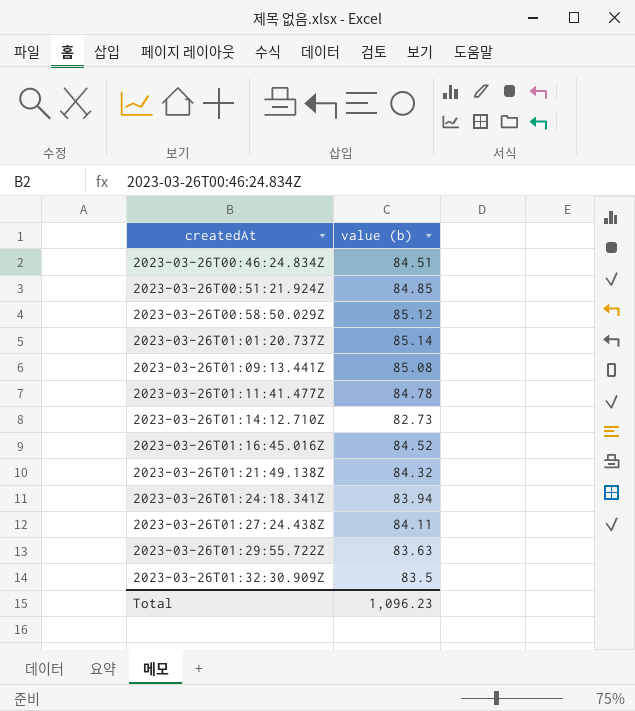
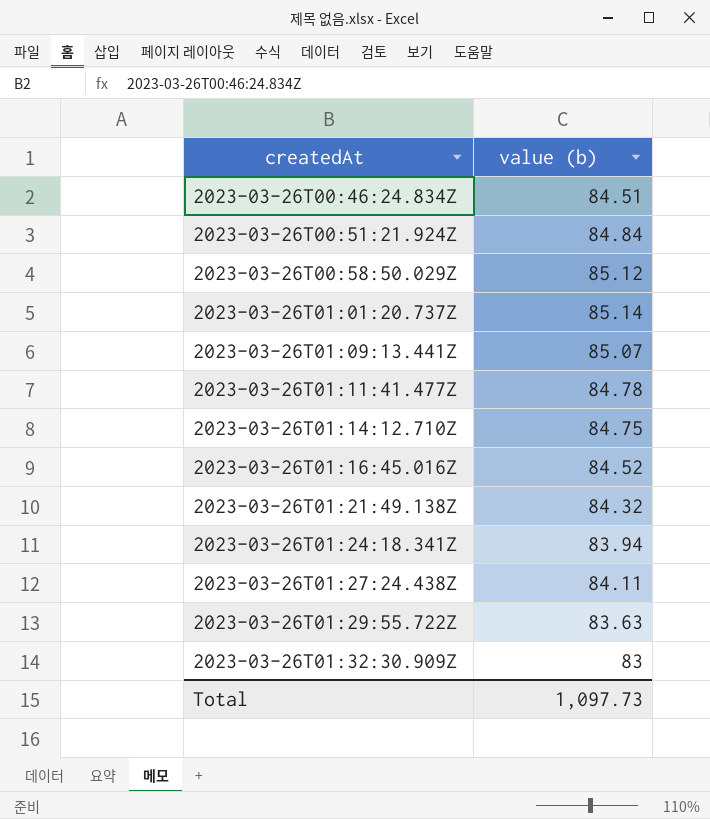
2023-03-26T00:51:21.924Z | value (b): 84.85 -> 84.84
2023-03-26T01:09:13.441Z | value (b): 85.08 -> 85.07
2023-03-26T01:14:12.710Z | value (b): 82.73 -> 84.75
2023-03-26T01:32:30.909Z | value (b): 83.5 -> 83
Total | value (b): 1,096.23 -> 1,097.73

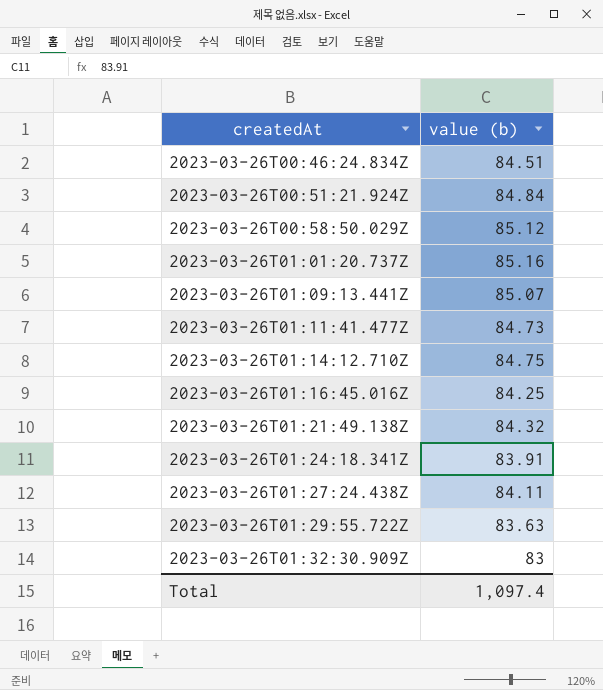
2023-03-26T01:01:20.737Z | value (b): 85.14 -> 85.16
2023-03-26T01:11:41.477Z | value (b): 84.78 -> 84.73
2023-03-26T01:16:45.016Z | value (b): 84.52 -> 84.25
2023-03-26T01:24:18.341Z | value (b): 83.94 -> 83.91
Total | value (b): 1,097.73 -> 1,097.4

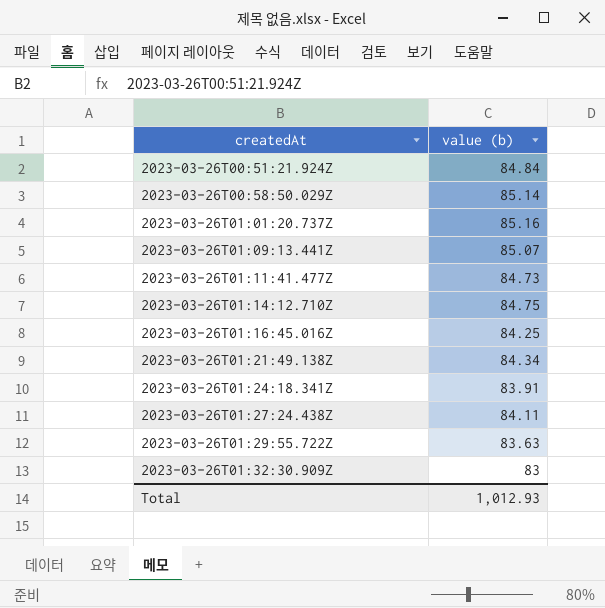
row 2023-03-26T00:46:24.834Z: 84.51 -> none
2023-03-26T00:58:50.029Z | value (b): 85.12 -> 85.14
2023-03-26T01:21:49.138Z | value (b): 84.32 -> 84.34
Total | value (b): 1,097.4 -> 1,012.93

